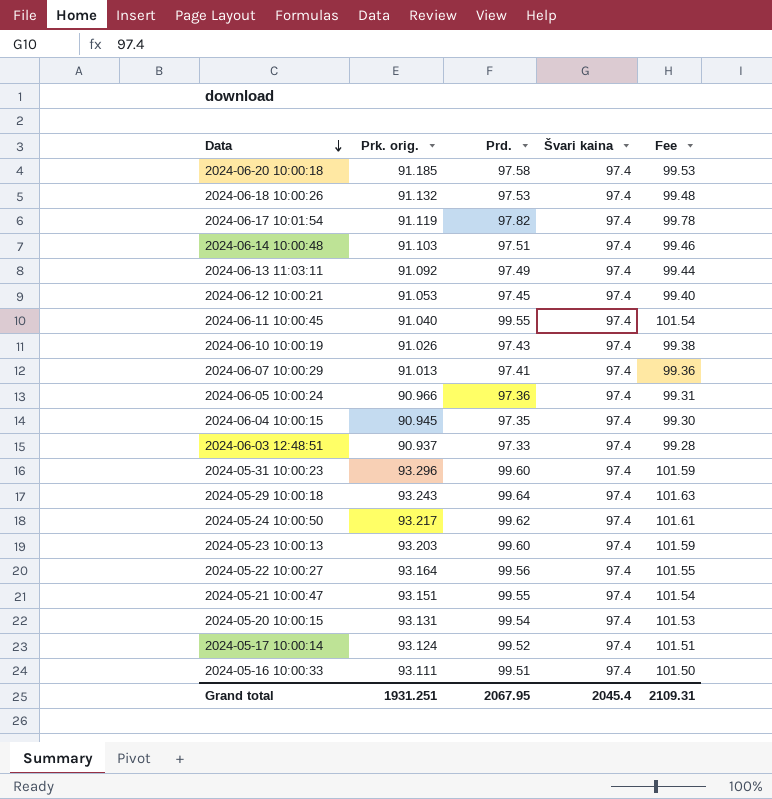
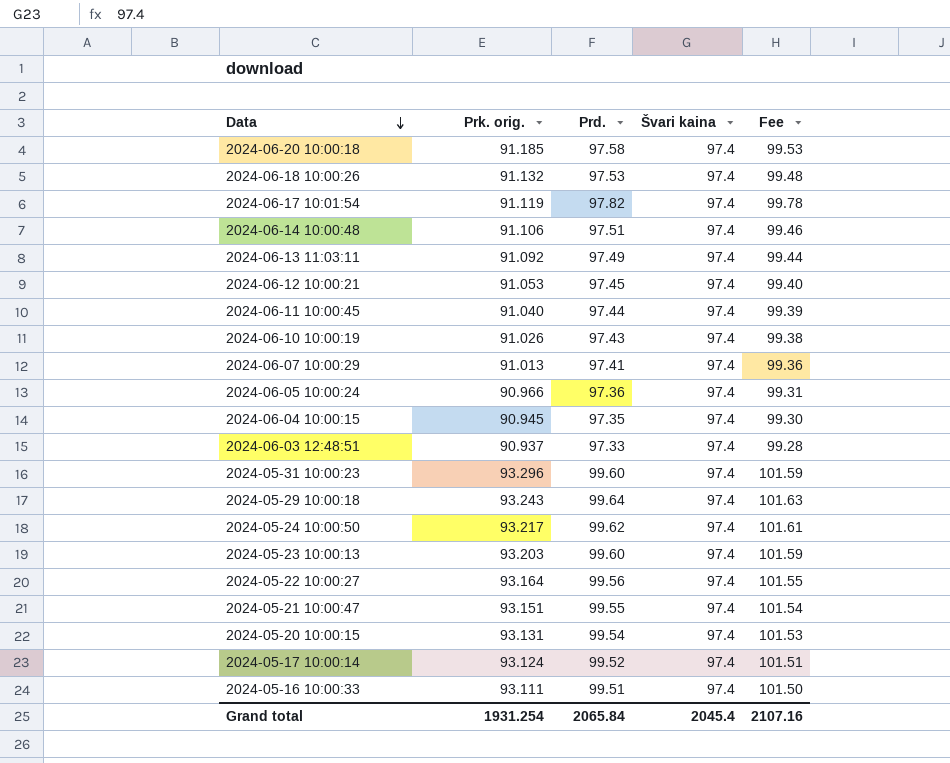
2024-06-14 10:00:48 | Prk. orig.: 91.103 -> 91.106
2024-06-11 10:00:45 | Prd.: 99.55 -> 97.44
2024-06-11 10:00:45 | Fee: 101.54 -> 99.39
Grand total | Prk. orig.: 1931.251 -> 1931.254
Grand total | Prd.: 2067.95 -> 2065.84
Grand total | Fee: 2109.31 -> 2107.16

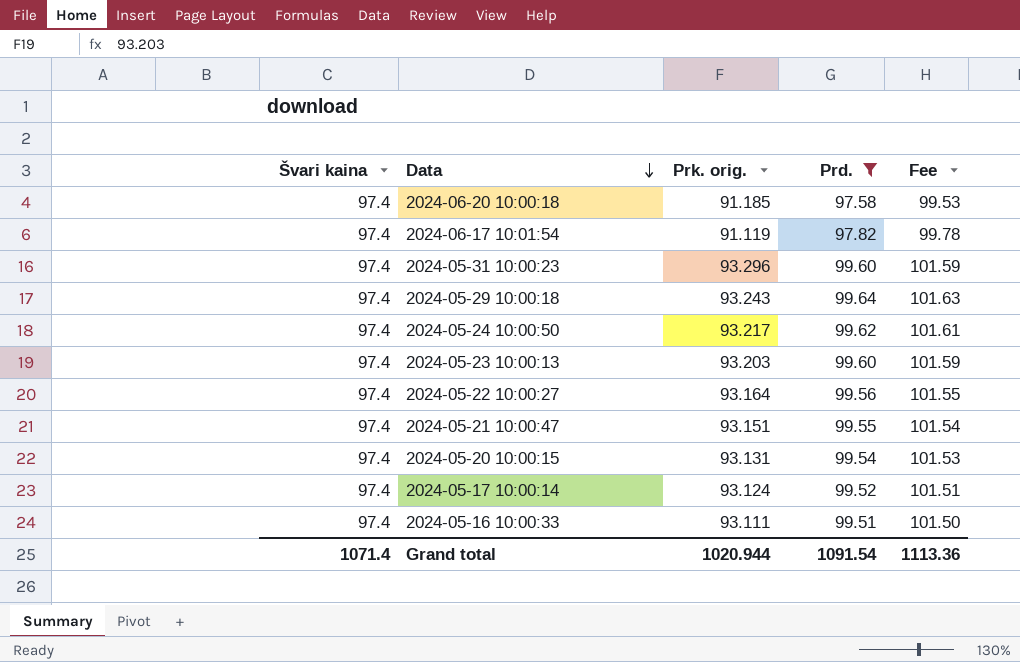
filter: none -> Prd. >= 97.58
column Švari kaina | position: 4 -> 1
Grand total | Švari kaina: 2045.4 -> 1071.4
Grand total | Prk. orig.: 1931.254 -> 1020.944
Grand total | Prd.: 2065.84 -> 1091.54
Grand total | Fee: 2107.16 -> 1113.36

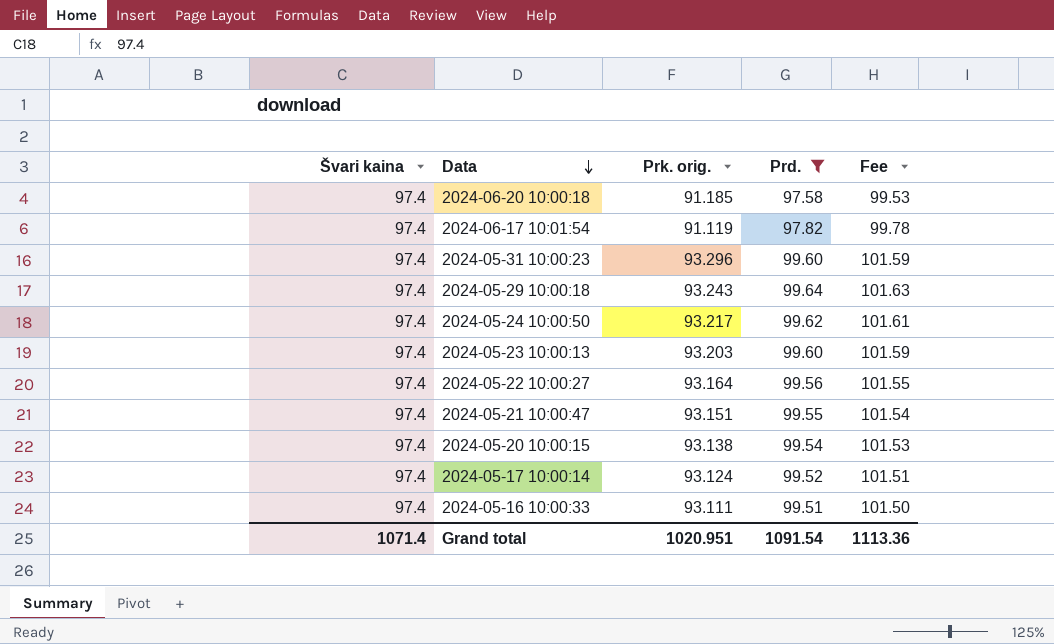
2024-05-20 10:00:15 | Prk. orig.: 93.131 -> 93.138
Grand total | Prk. orig.: 1020.944 -> 1020.951

